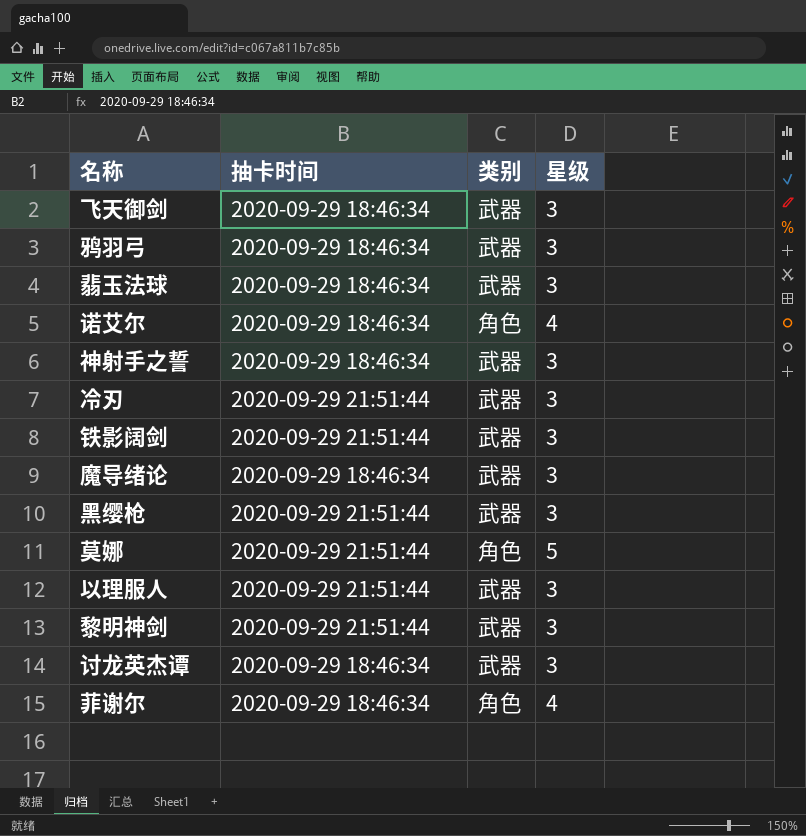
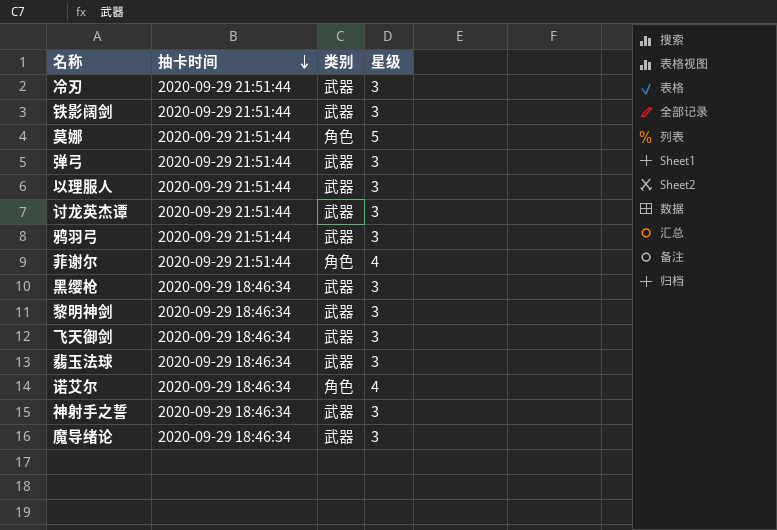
row order: none -> 抽卡时间 descending
row 弹弓: none -> 2020-09-29 21:51:44 | 武器 | 3
讨龙英杰谭 | 抽卡时间: 2020-09-29 18:46:34 -> 2020-09-29 21:51:44
鸦羽弓 | 抽卡时间: 2020-09-29 18:46:34 -> 2020-09-29 21:51:44
菲谢尔 | 抽卡时间: 2020-09-29 18:46:34 -> 2020-09-29 21:51:44
黑缨枪 | 抽卡时间: 2020-09-29 21:51:44 -> 2020-09-29 18:46:34
黎明神剑 | 抽卡时间: 2020-09-29 21:51:44 -> 2020-09-29 18:46:34

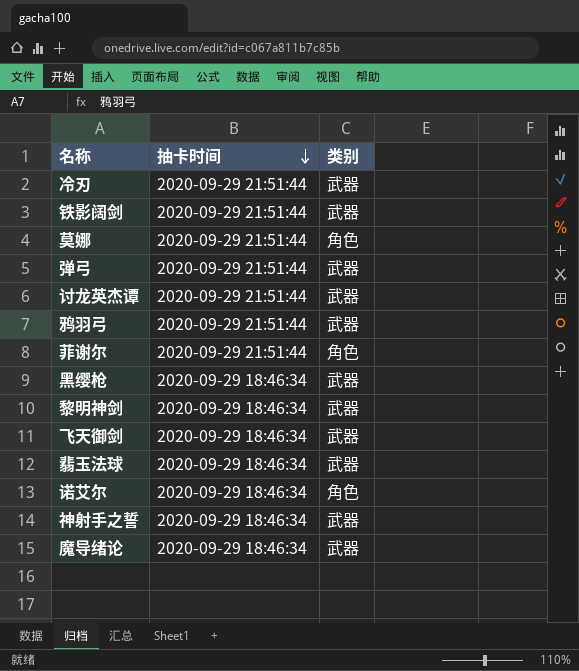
column 星级 | position: 4 -> none
row 以理服人: 2020-09-29 21:51:44 | 武器 | 3 -> none

